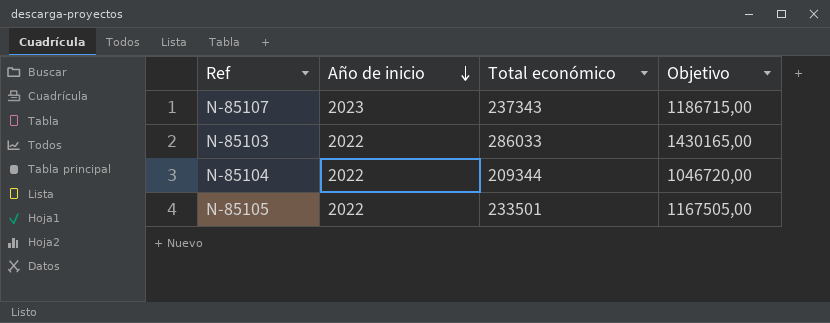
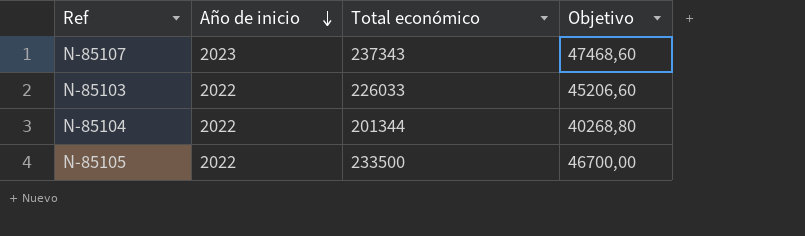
column Objetivo | formula: [Total económico] * 5 -> [Total económico] * 0,2
N-85103 | Total económico: 286033 -> 226033
N-85104 | Total económico: 209344 -> 201344
N-85105 | Total económico: 233501 -> 233500

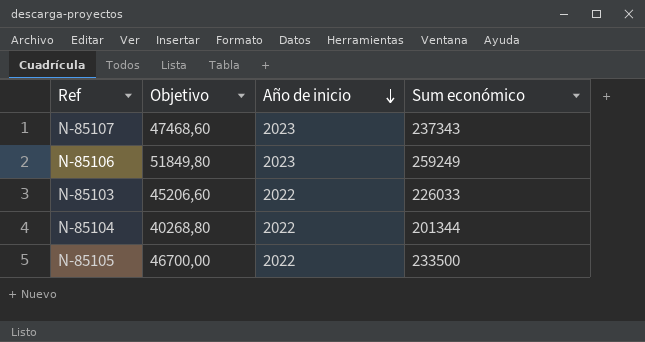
column Objetivo | position: 4 -> 2
column name: Total económico -> Sum económico
row N-85106: none -> 51849,80 | 2023 | 259249

